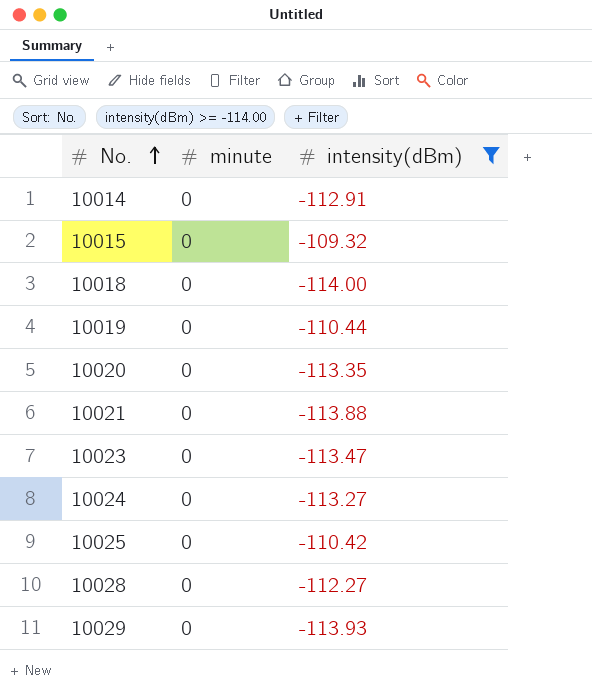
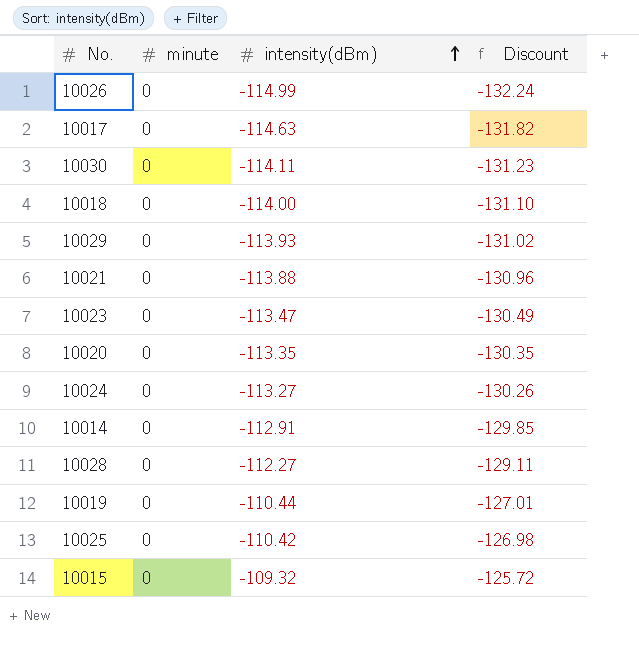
filter: intensity(dBm) >= -114.00 -> none
row order: No. ascending -> intensity(dBm) ascending
column Discount | formula: none -> [intensity(dBm)] * 1.15

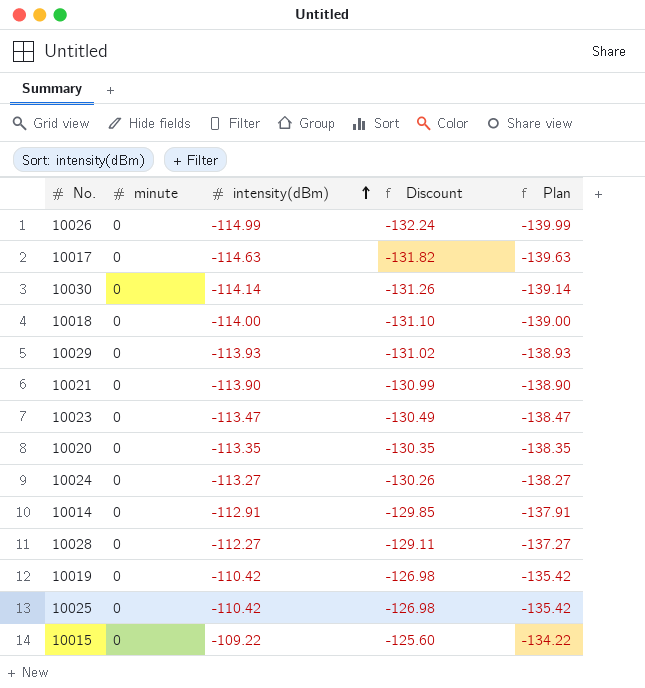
column Plan | formula: none -> [intensity(dBm)] - 25
10030 | intensity(dBm): -114.11 -> -114.14
10030 | Discount: -131.23 -> -131.26
10021 | intensity(dBm): -113.88 -> -113.90
10021 | Discount: -130.96 -> -130.99
10019 | intensity(dBm): -110.44 -> -110.42
10019 | Discount: -127.01 -> -126.98
10015 | intensity(dBm): -109.32 -> -109.22
10015 | Discount: -125.72 -> -125.60

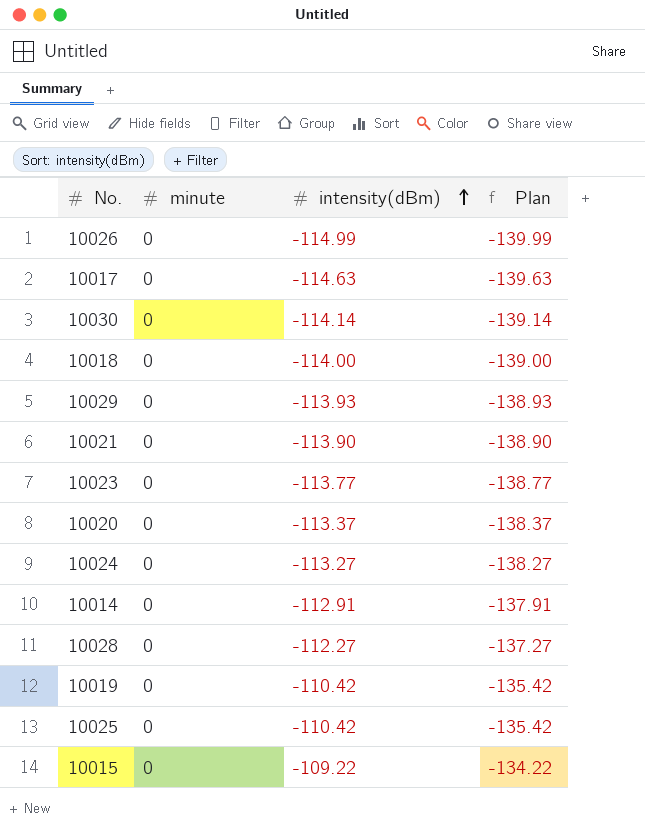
column Discount | formula: [intensity(dBm)] * 1.15 -> none
10023 | intensity(dBm): -113.47 -> -113.77
10023 | Plan: -138.47 -> -138.77
10020 | intensity(dBm): -113.35 -> -113.37
10020 | Plan: -138.35 -> -138.37

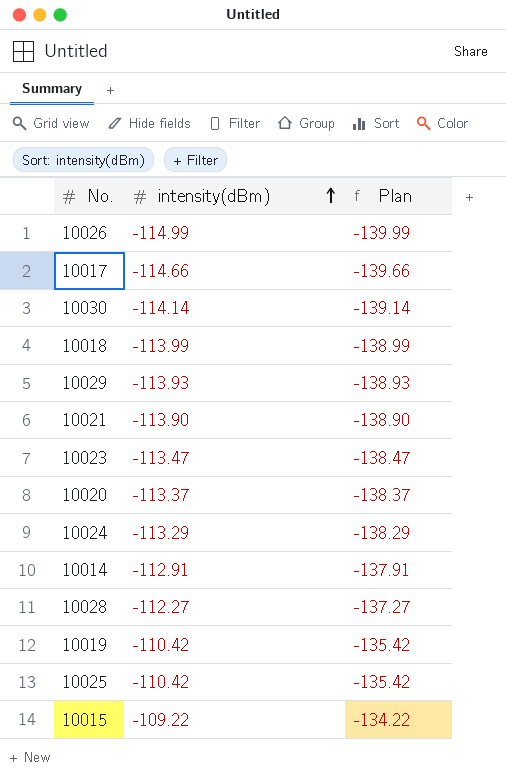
column minute | position: 2 -> none
10017 | intensity(dBm): -114.63 -> -114.66
10017 | Plan: -139.63 -> -139.66
10018 | intensity(dBm): -114.00 -> -113.99
10018 | Plan: -139.00 -> -138.99
10023 | intensity(dBm): -113.77 -> -113.47
10023 | Plan: -138.77 -> -138.47
10024 | intensity(dBm): -113.27 -> -113.29
10024 | Plan: -138.27 -> -138.29

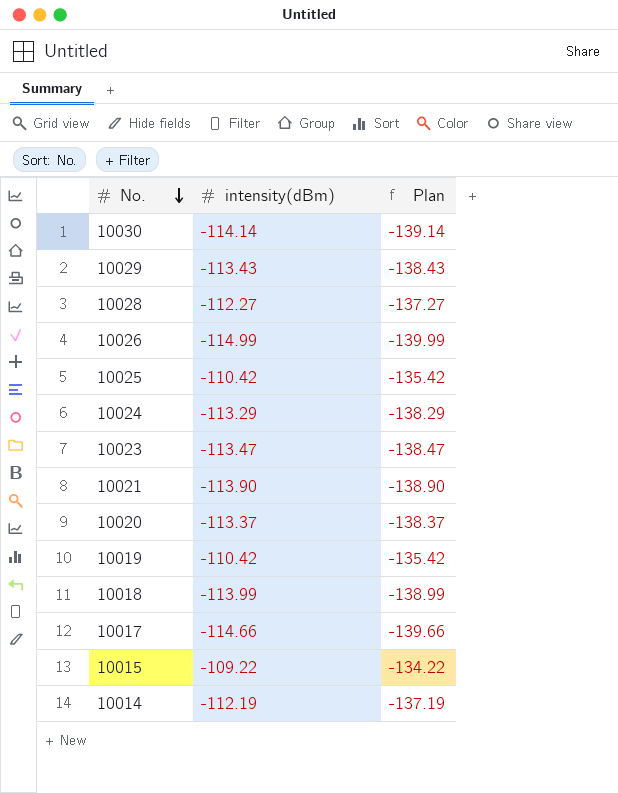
row order: intensity(dBm) ascending -> No. descending
10029 | intensity(dBm): -113.93 -> -113.43
10029 | Plan: -138.93 -> -138.43
10014 | intensity(dBm): -112.91 -> -112.19
10014 | Plan: -137.91 -> -137.19

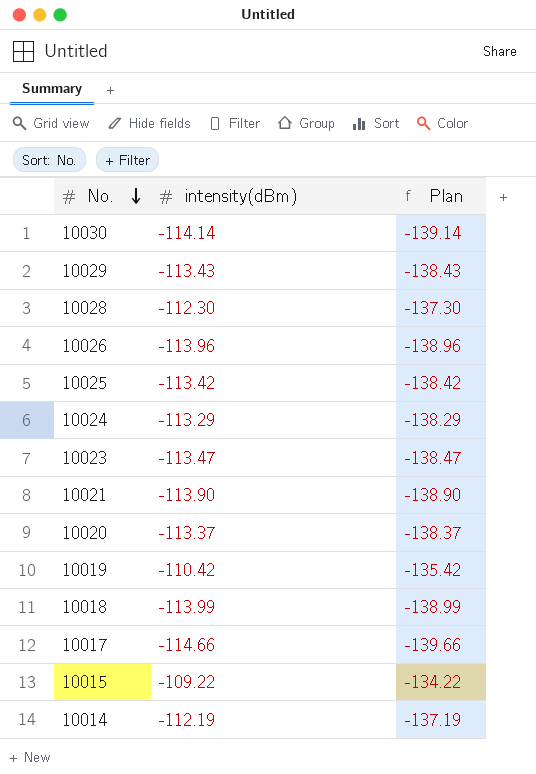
10028 | intensity(dBm): -112.27 -> -112.30
10028 | Plan: -137.27 -> -137.30
10026 | intensity(dBm): -114.99 -> -113.96
10026 | Plan: -139.99 -> -138.96
10025 | intensity(dBm): -110.42 -> -113.42
10025 | Plan: -135.42 -> -138.42

